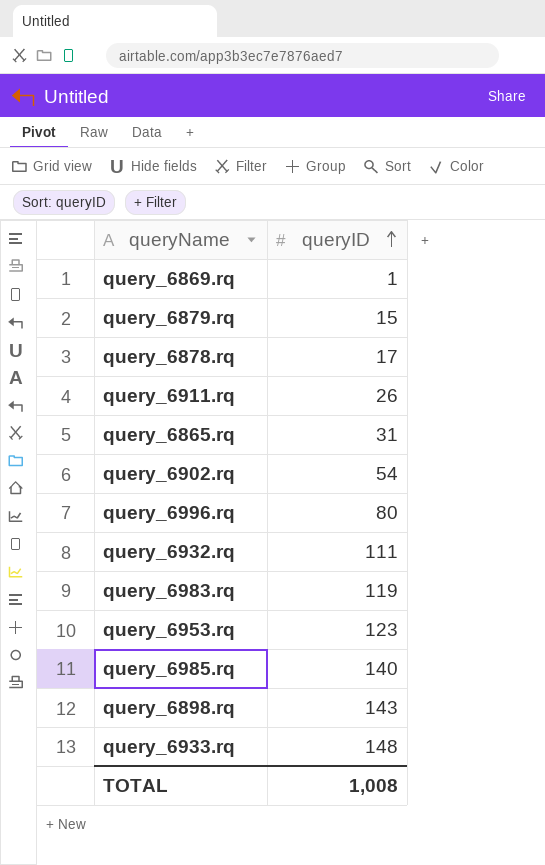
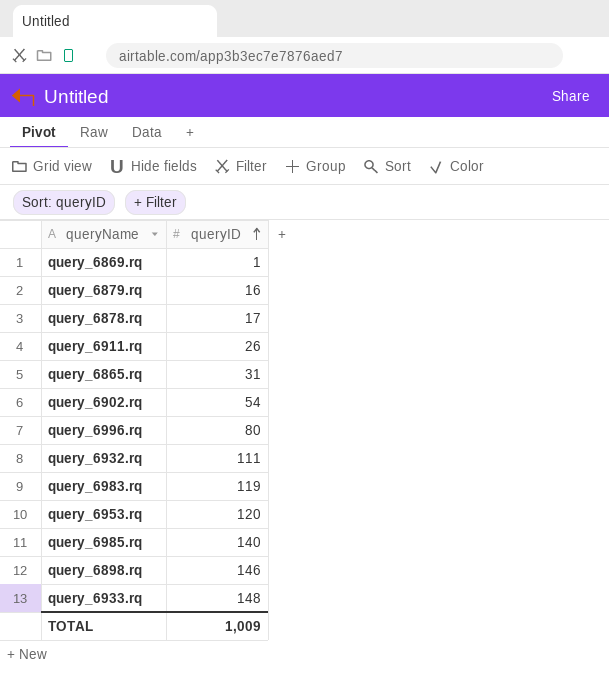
query_6879.rq | queryID: 15 -> 16
query_6953.rq | queryID: 123 -> 120
query_6898.rq | queryID: 143 -> 146
TOTAL | queryID: 1,008 -> 1,009

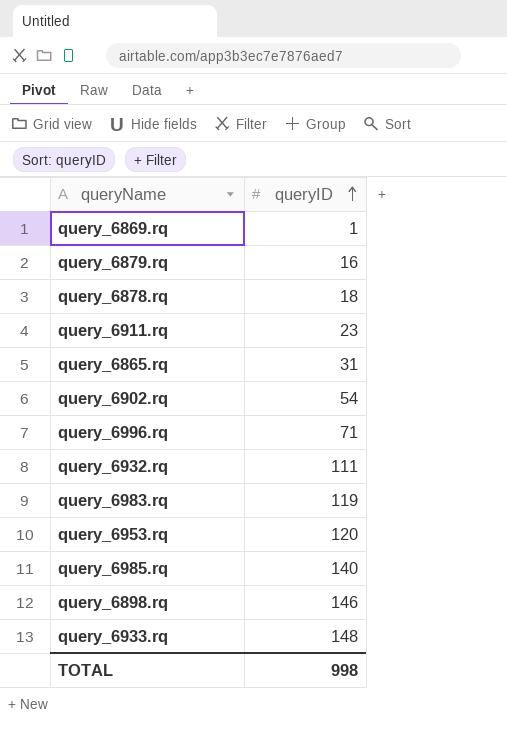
query_6878.rq | queryID: 17 -> 18
query_6911.rq | queryID: 26 -> 23
query_6996.rq | queryID: 80 -> 71
TOTAL | queryID: 1,009 -> 998

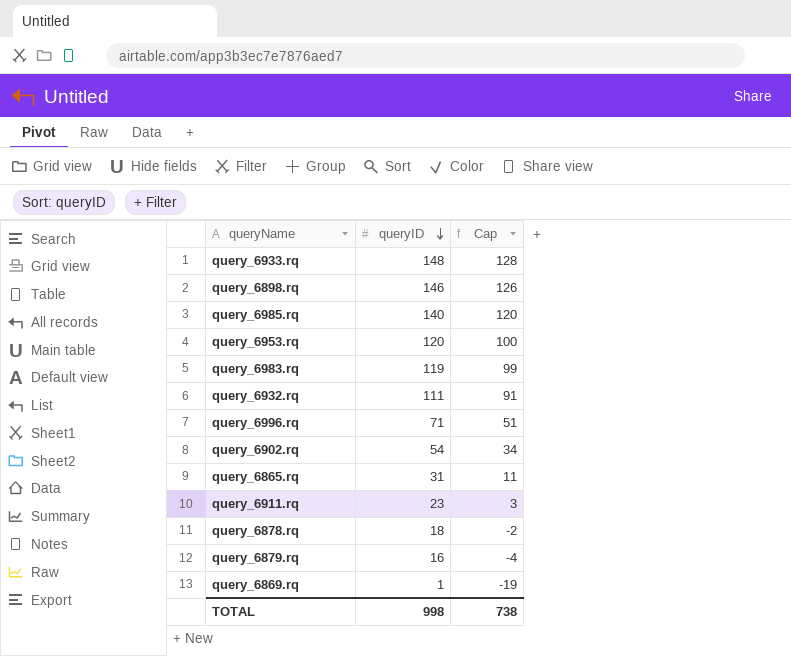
row order: queryID ascending -> queryID descending
column Cap | formula: none -> [queryID] - 20

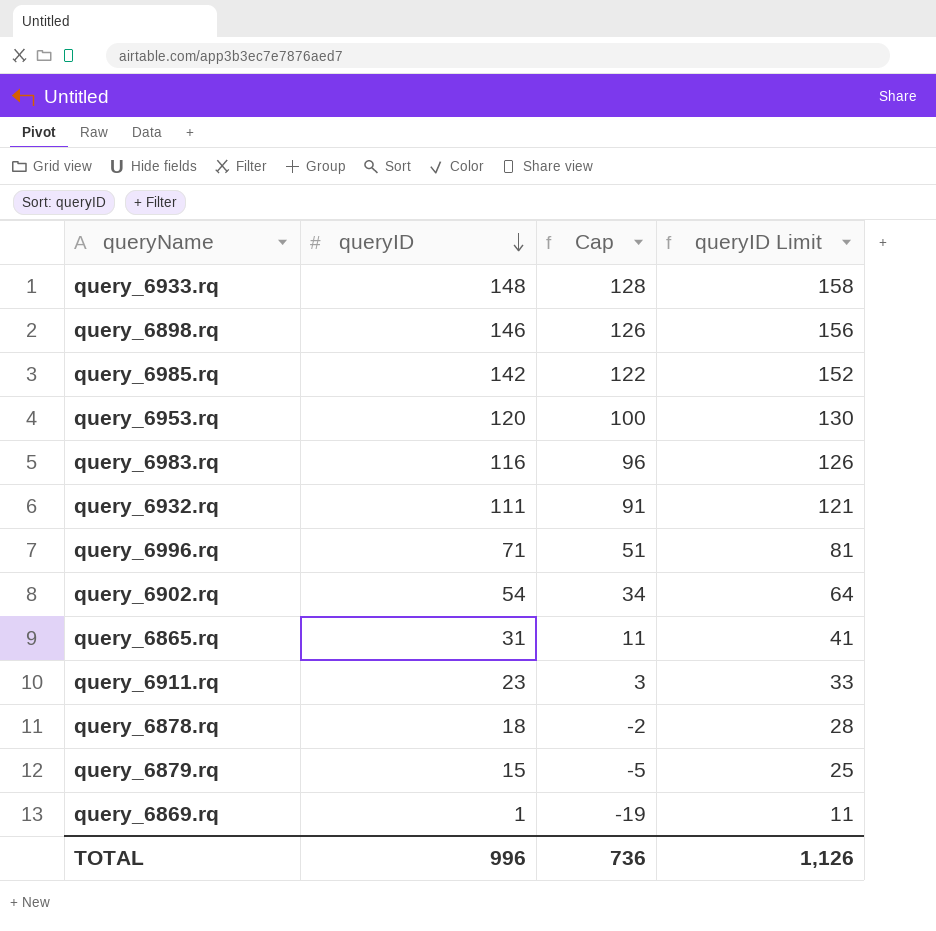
column queryID Limit | formula: none -> [queryID] + 10
query_6985.rq | queryID: 140 -> 142
query_6985.rq | Cap: 120 -> 122
query_6983.rq | queryID: 119 -> 116
query_6983.rq | Cap: 99 -> 96
query_6879.rq | queryID: 16 -> 15
query_6879.rq | Cap: -4 -> -5
TOTAL | queryID: 998 -> 996
TOTAL | Cap: 738 -> 736

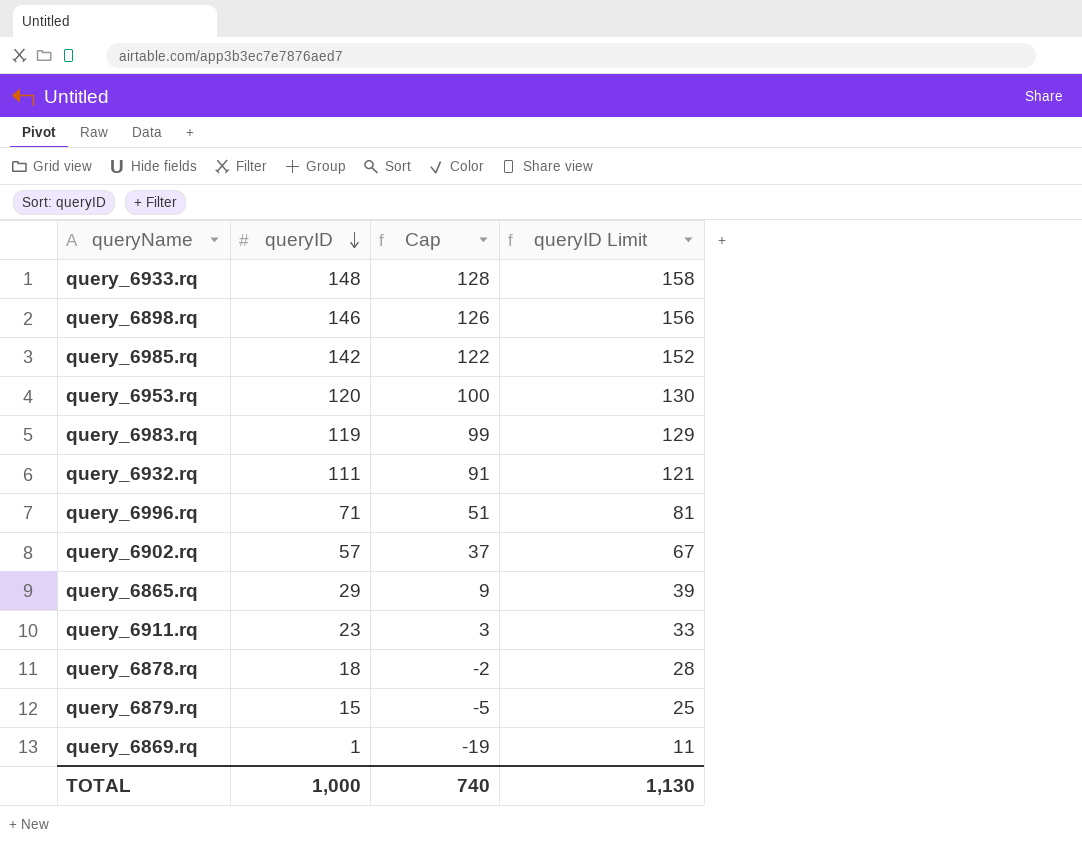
query_6983.rq | queryID: 116 -> 119
query_6983.rq | Cap: 96 -> 99
query_6983.rq | queryID Limit: 126 -> 129
query_6902.rq | queryID: 54 -> 57
query_6902.rq | Cap: 34 -> 37
query_6902.rq | queryID Limit: 64 -> 67
query_6865.rq | queryID: 31 -> 29
query_6865.rq | Cap: 11 -> 9
query_6865.rq | queryID Limit: 41 -> 39
TOTAL | queryID: 996 -> 1,000
TOTAL | Cap: 736 -> 740
TOTAL | queryID Limit: 1,126 -> 1,130

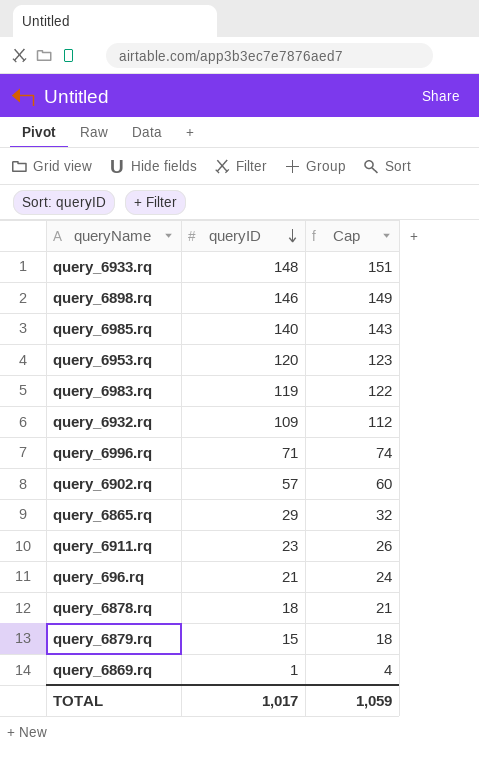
column queryID Limit | formula: [queryID] + 10 -> none
column Cap | formula: [queryID] - 20 -> [queryID] + 3
query_6985.rq | queryID: 142 -> 140
query_6932.rq | queryID: 111 -> 109
row query_696.rq: none -> 21 | 24
TOTAL | queryID: 1,000 -> 1,017
TOTAL | Cap: 740 -> 1,059

